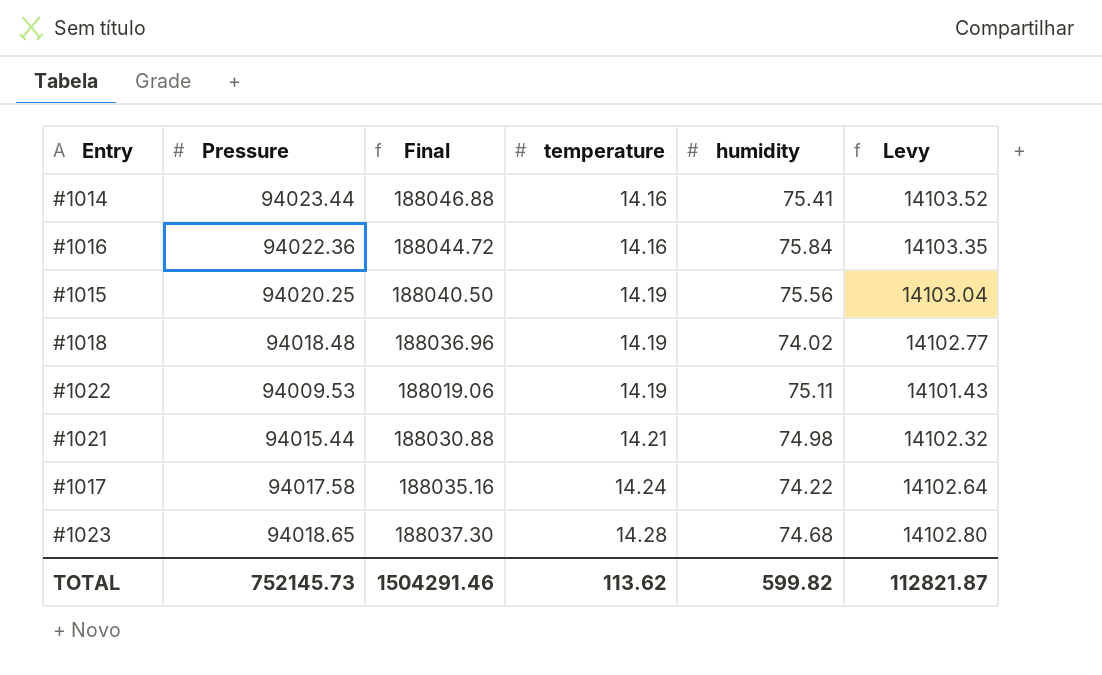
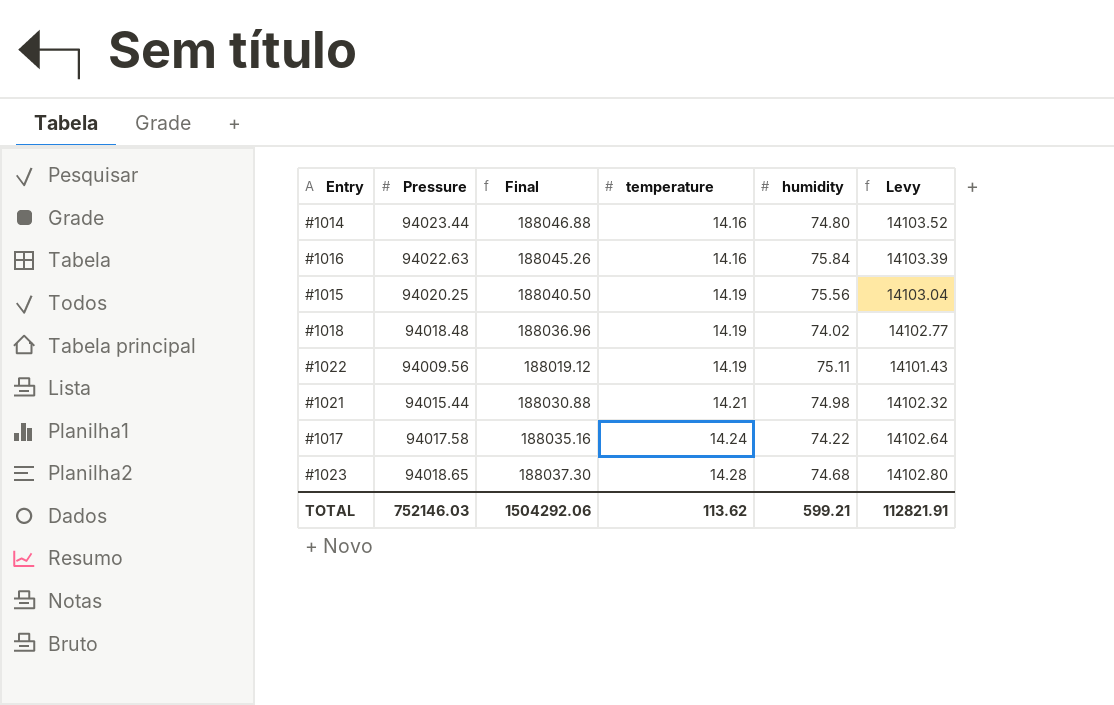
#1014 | humidity: 75.41 -> 74.80
#1016 | Pressure: 94022.36 -> 94022.63
#1016 | Final: 188044.72 -> 188045.26
#1016 | Levy: 14103.35 -> 14103.39
#1022 | Pressure: 94009.53 -> 94009.56
#1022 | Final: 188019.06 -> 188019.12
TOTAL | Pressure: 752145.73 -> 752146.03
TOTAL | Final: 1504291.46 -> 1504292.06
TOTAL | humidity: 599.82 -> 599.21
TOTAL | Levy: 112821.87 -> 112821.91

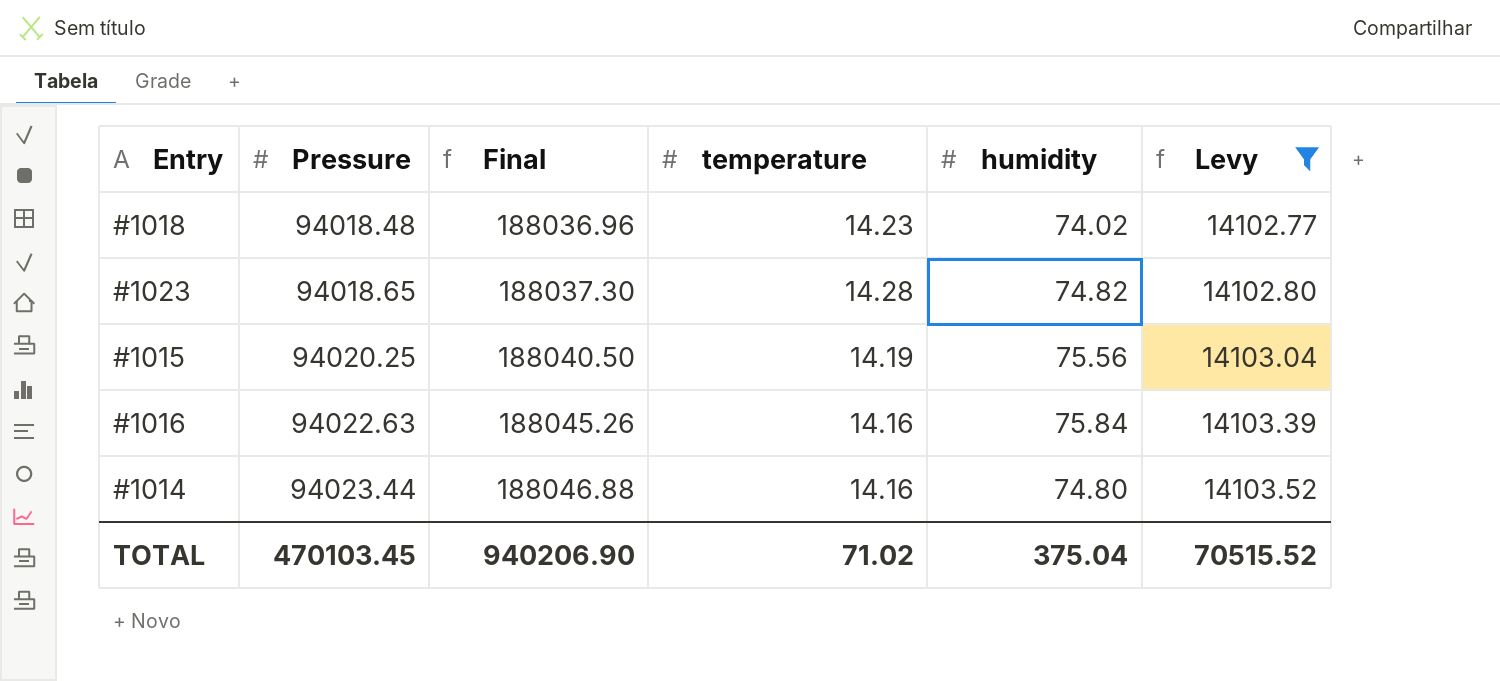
filter: none -> Levy >= 14102.77
row order: temperature ascending -> Pressure ascending
#1018 | temperature: 14.19 -> 14.23
#1023 | humidity: 74.68 -> 74.82
TOTAL | Pressure: 752146.03 -> 470103.45
TOTAL | Final: 1504292.06 -> 940206.90
TOTAL | temperature: 113.62 -> 71.02
TOTAL | humidity: 599.21 -> 375.04
TOTAL | Levy: 112821.91 -> 70515.52

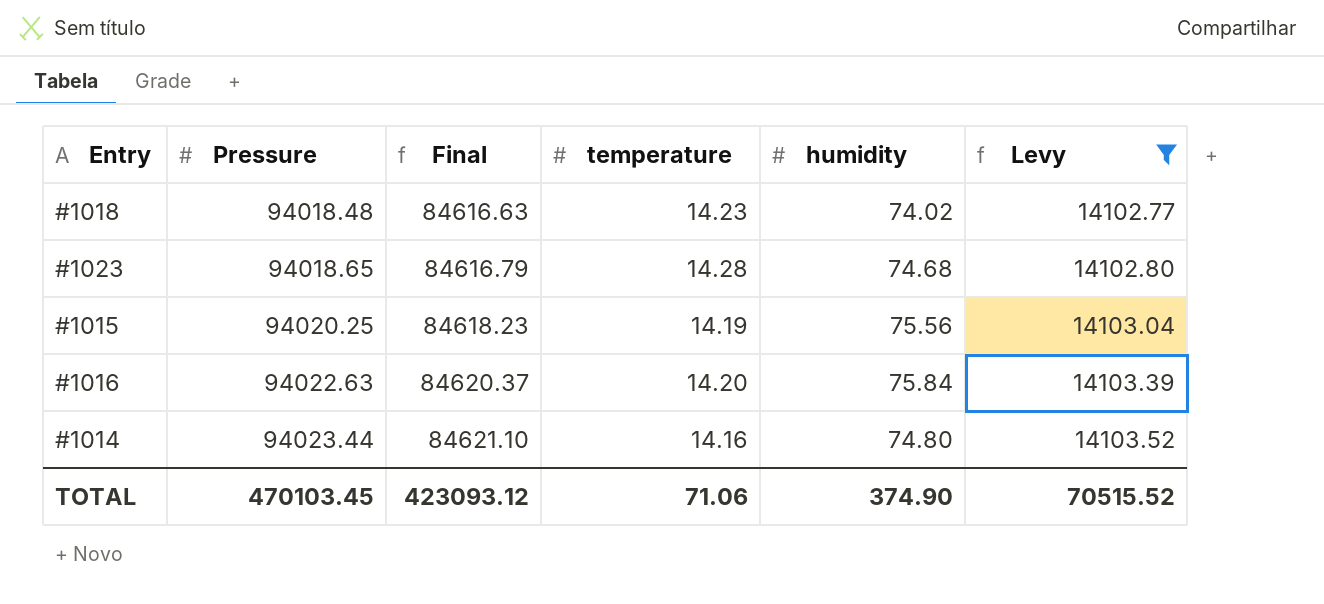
column Final | formula: [Pressure] * 2 -> [Pressure] * 0.9
#1023 | humidity: 74.82 -> 74.68
#1016 | temperature: 14.16 -> 14.20
TOTAL | Final: 940206.90 -> 423093.12
TOTAL | temperature: 71.02 -> 71.06
TOTAL | humidity: 375.04 -> 374.90

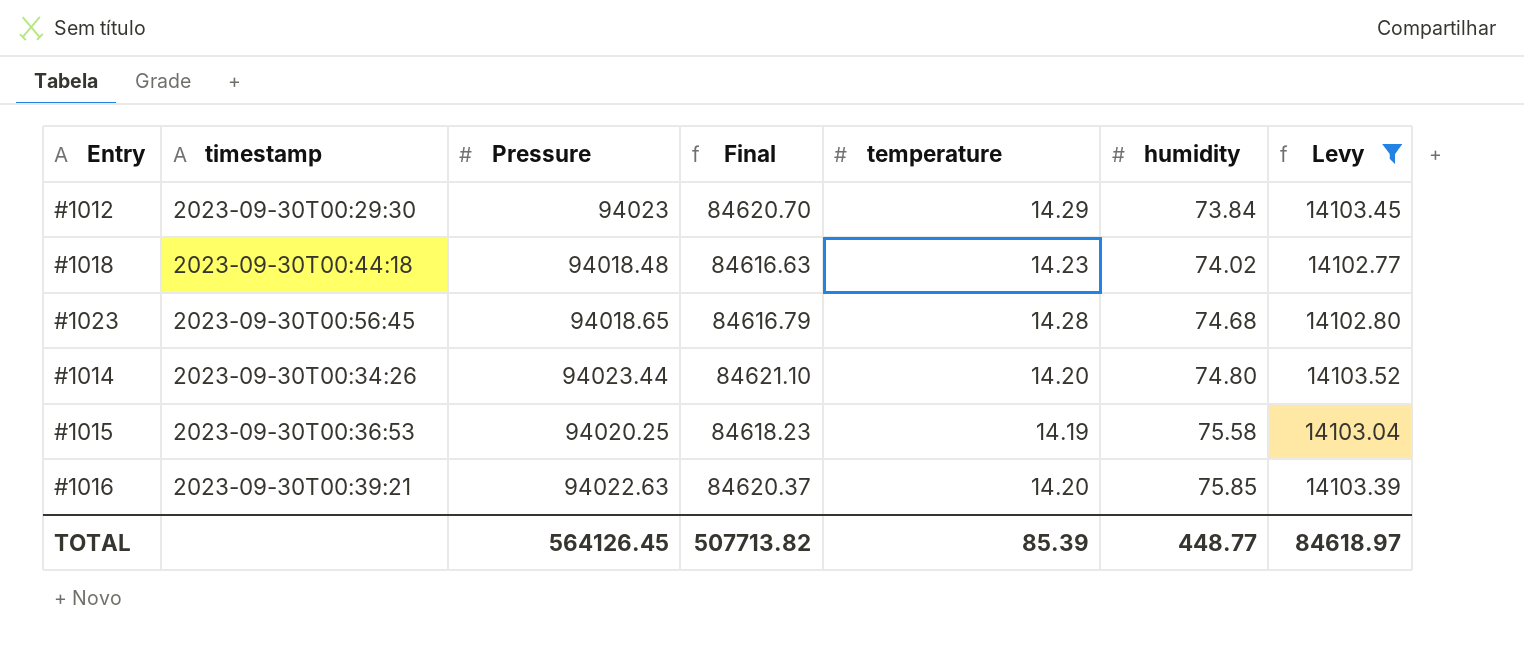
row order: Pressure ascending -> humidity ascending
column timestamp | position: none -> 2
row #1012: none -> 2023-09-30T00:29:30 | 94023 | 84620.70 | 14.29 | 73.84 | 14103.45
#1014 | temperature: 14.16 -> 14.20
#1015 | humidity: 75.56 -> 75.58
#1016 | humidity: 75.84 -> 75.85
TOTAL | Pressure: 470103.45 -> 564126.45
TOTAL | Final: 423093.12 -> 507713.82
TOTAL | temperature: 71.06 -> 85.39
TOTAL | humidity: 374.90 -> 448.77
TOTAL | Levy: 70515.52 -> 84618.97

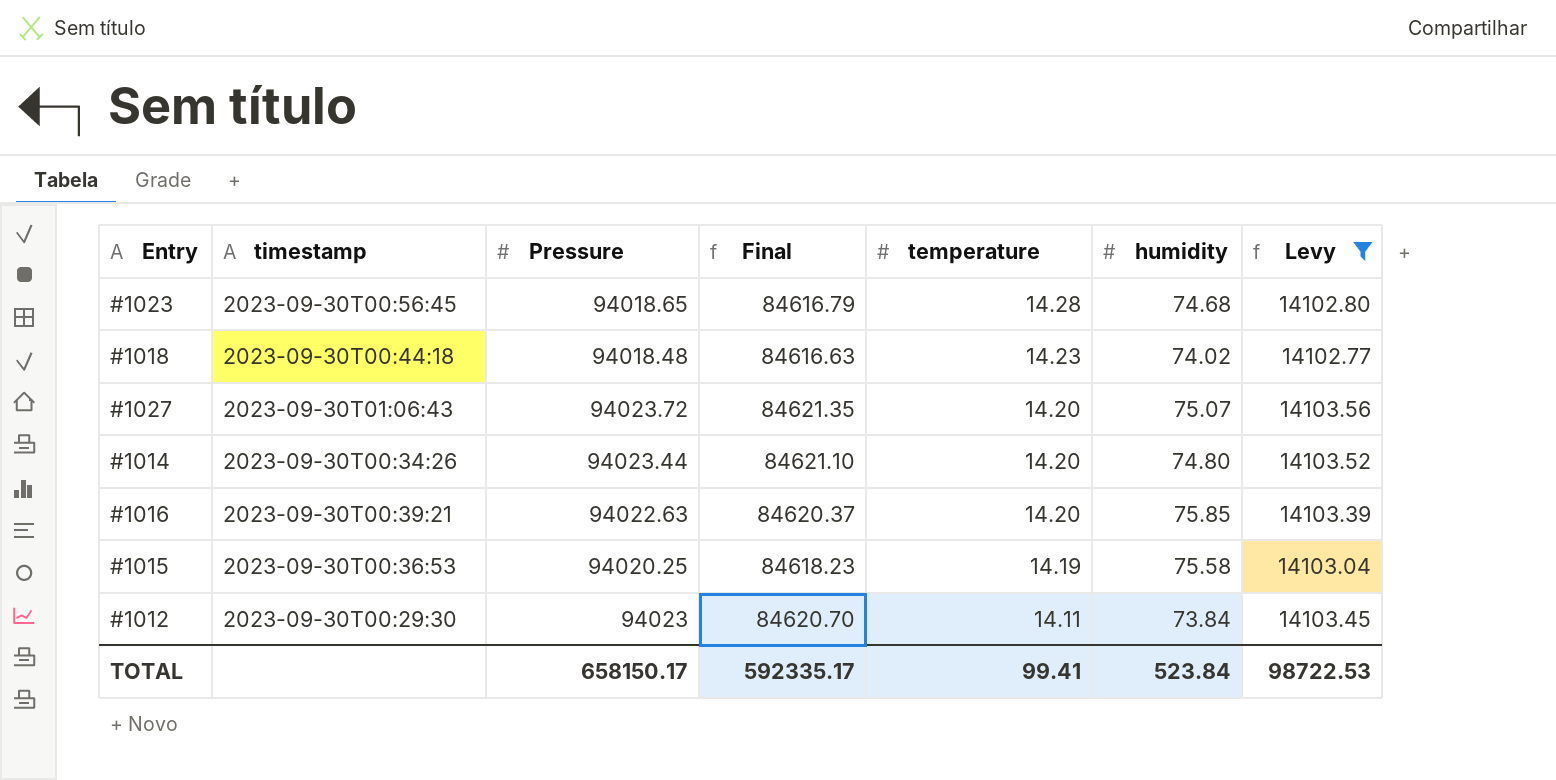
row order: humidity ascending -> temperature descending
row #1027: none -> 2023-09-30T01:06:43 | 94023.72 | 84621.35 | 14.20 | 75.07 | 14103.56
#1012 | temperature: 14.29 -> 14.11
TOTAL | Pressure: 564126.45 -> 658150.17
TOTAL | Final: 507713.82 -> 592335.17
TOTAL | temperature: 85.39 -> 99.41
TOTAL | humidity: 448.77 -> 523.84
TOTAL | Levy: 84618.97 -> 98722.53

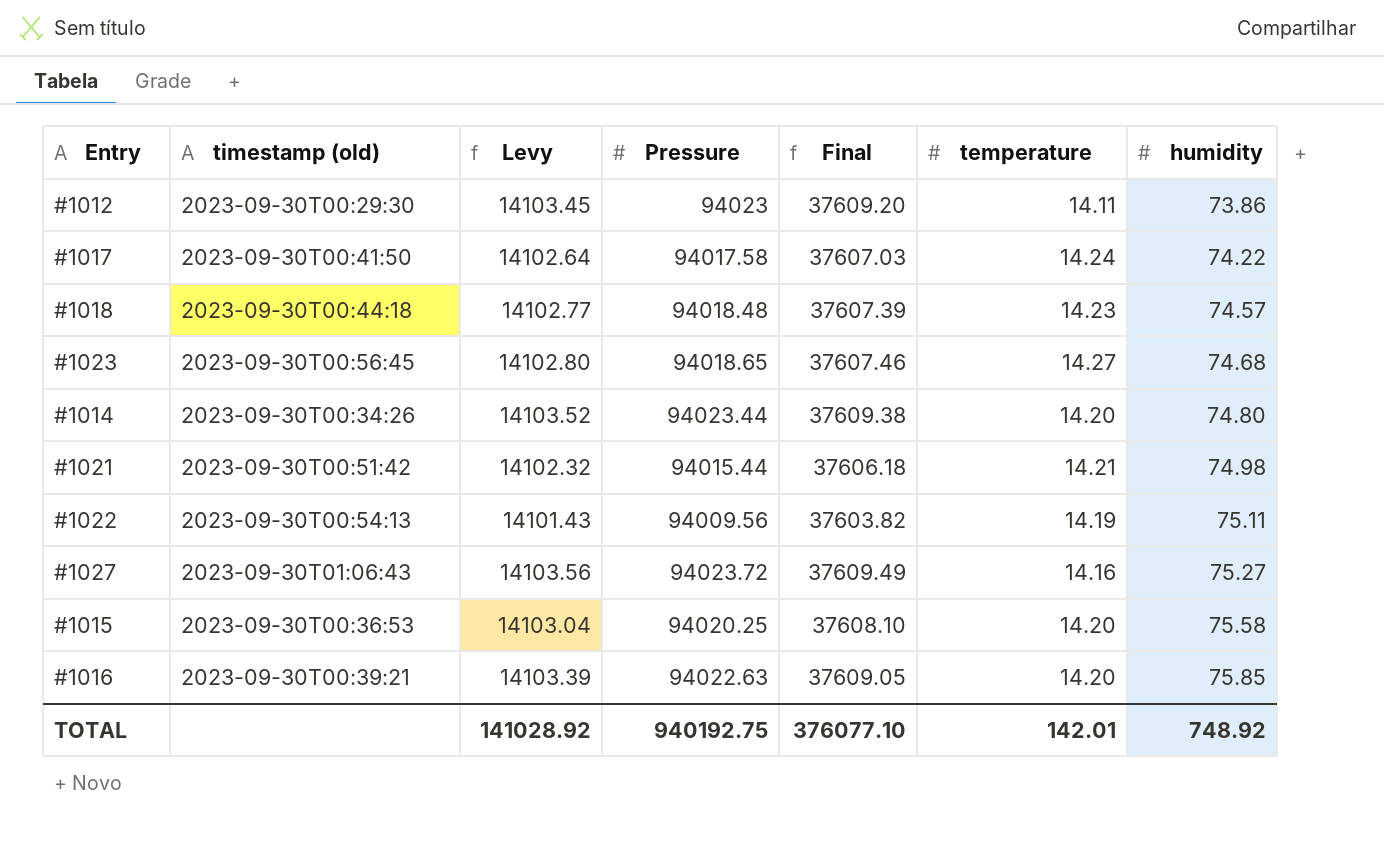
filter: Levy >= 14102.77 -> none
row order: temperature descending -> humidity ascending
column name: timestamp -> timestamp (old)
column Levy | position: 7 -> 3
column Final | formula: [Pressure] * 0.9 -> [Pressure] * 0.4
#1012 | humidity: 73.84 -> 73.86
#1018 | humidity: 74.02 -> 74.57
#1023 | temperature: 14.28 -> 14.27
#1027 | temperature: 14.20 -> 14.16
#1027 | humidity: 75.07 -> 75.27
#1015 | temperature: 14.19 -> 14.20
TOTAL | Levy: 98722.53 -> 141028.92
TOTAL | Pressure: 658150.17 -> 940192.75
TOTAL | Final: 592335.17 -> 376077.10
TOTAL | temperature: 99.41 -> 142.01
TOTAL | humidity: 523.84 -> 748.92

